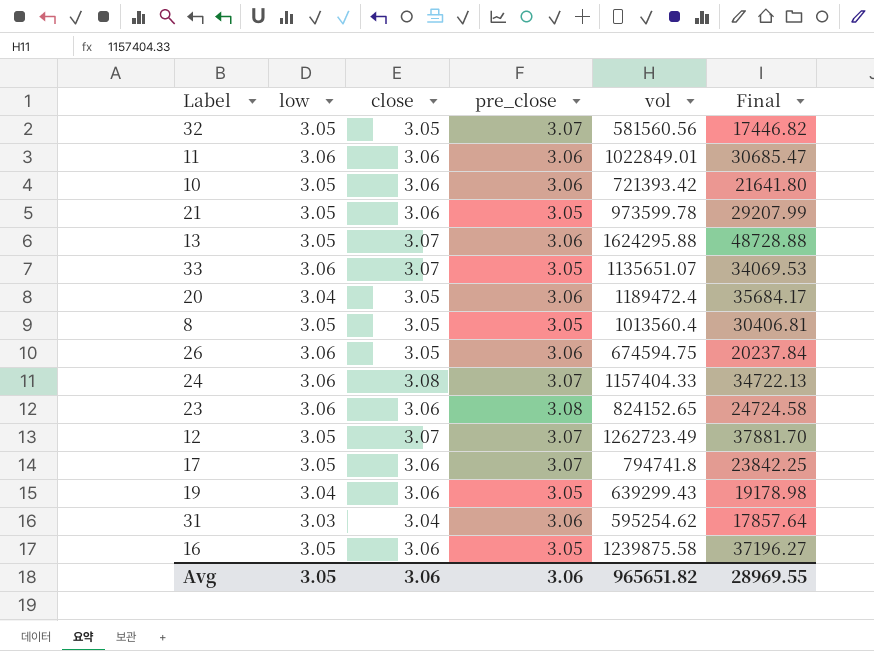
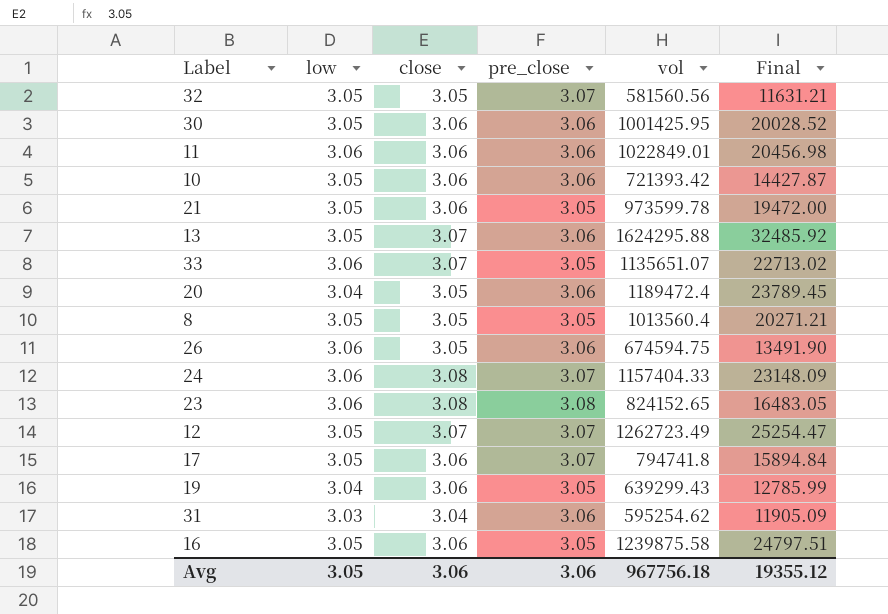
column Final | formula: [vol] * 0.03 -> [vol] * 0.02
row 30: none -> 3.05 | 3.06 | 3.06 | 1001425.95 | 20028.52
23 | close: 3.06 -> 3.08
Avg | vol: 965651.82 -> 967756.18
Avg | Final: 28969.55 -> 19355.12

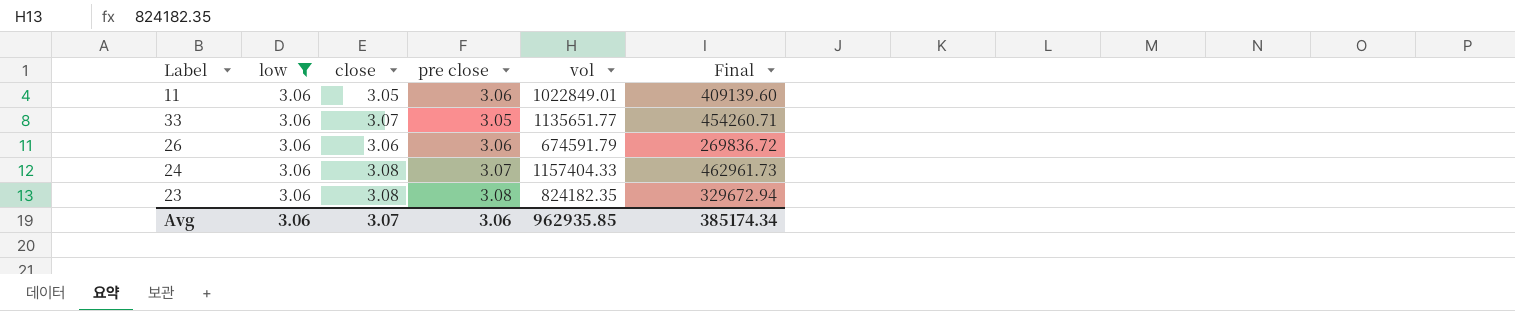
filter: none -> low = 3.06
column name: pre_close -> pre close
column Final | formula: [vol] * 0.02 -> [vol] * 0.4
11 | close: 3.06 -> 3.05
33 | vol: 1135651.07 -> 1135651.77
26 | close: 3.05 -> 3.06
26 | vol: 674594.75 -> 674591.79
23 | vol: 824152.65 -> 824182.35
Avg | low: 3.05 -> 3.06
Avg | close: 3.06 -> 3.07
Avg | vol: 967756.18 -> 962935.85
Avg | Final: 19355.12 -> 385174.34

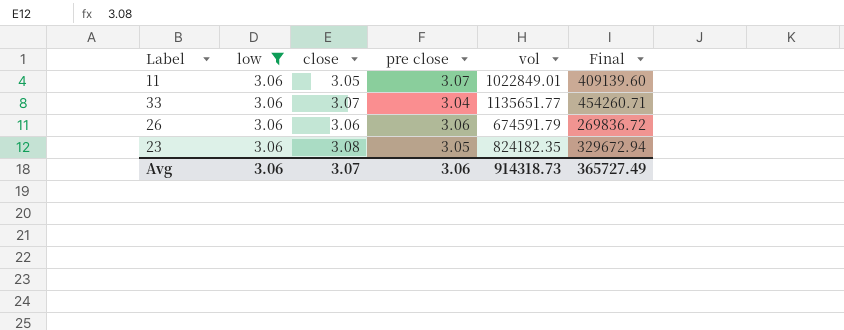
row 24: 3.06 | 3.08 | 3.07 | 1157404.33 | 462961.73 -> none
11 | pre close: 3.06 -> 3.07
33 | pre close: 3.05 -> 3.04
23 | pre close: 3.08 -> 3.05
Avg | vol: 962935.85 -> 914318.73
Avg | Final: 385174.34 -> 365727.49

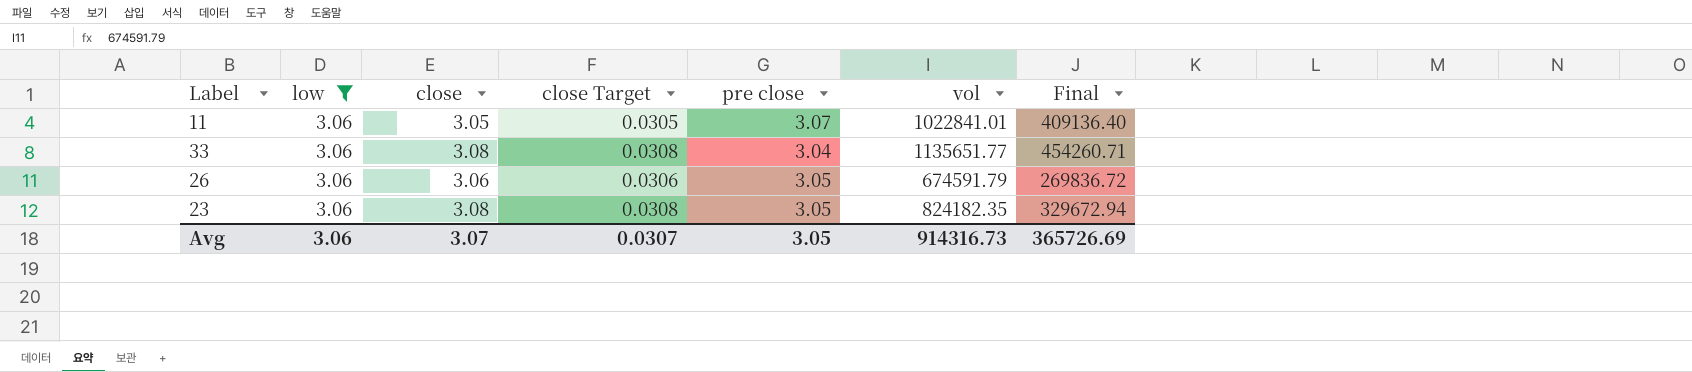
column close Target | formula: none -> [close] * 0.01
11 | vol: 1022849.01 -> 1022841.01
11 | Final: 409139.60 -> 409136.40
33 | close: 3.07 -> 3.08
26 | pre close: 3.06 -> 3.05
Avg | pre close: 3.06 -> 3.05
Avg | vol: 914318.73 -> 914316.73
Avg | Final: 365727.49 -> 365726.69

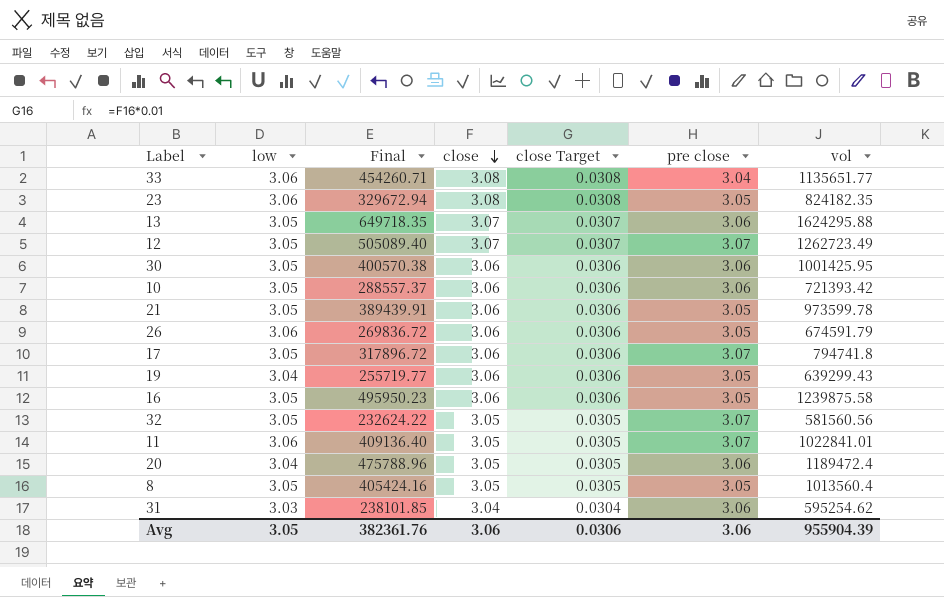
filter: low = 3.06 -> none
row order: none -> close descending
column Final | position: 7 -> 3
Avg | low: 3.06 -> 3.05
Avg | Final: 365726.69 -> 382361.76
Avg | close: 3.07 -> 3.06
Avg | close Target: 0.0307 -> 0.0306
Avg | pre close: 3.05 -> 3.06
Avg | vol: 914316.73 -> 955904.39

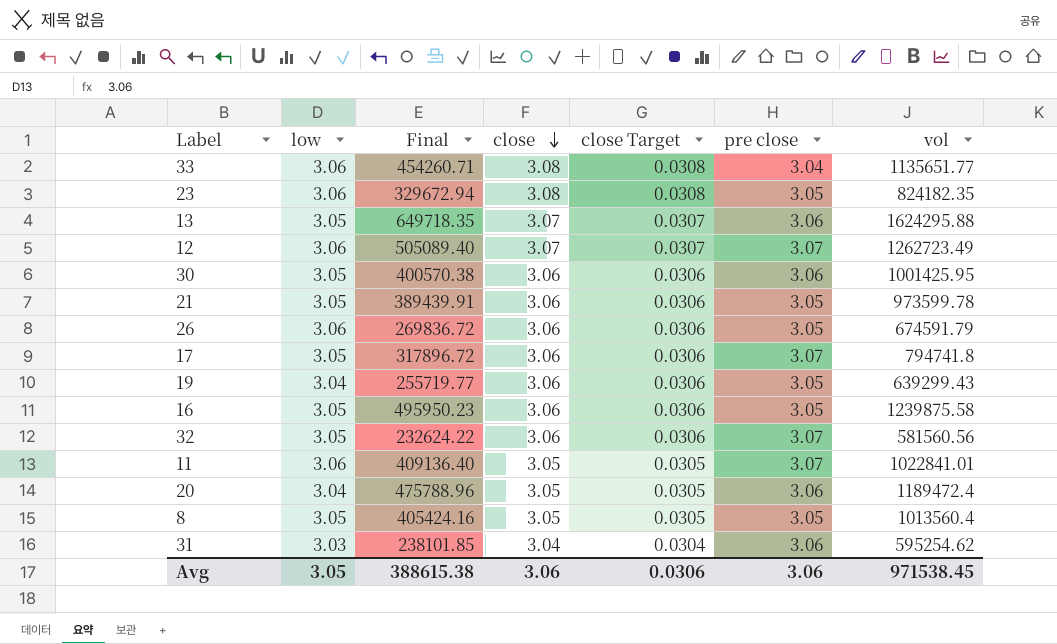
row 10: 3.05 | 288557.37 | 3.06 | 0.0306 | 3.06 | 721393.42 -> none
12 | low: 3.05 -> 3.06
32 | close: 3.05 -> 3.06
32 | close Target: 0.0305 -> 0.0306
Avg | Final: 382361.76 -> 388615.38
Avg | vol: 955904.39 -> 971538.45

